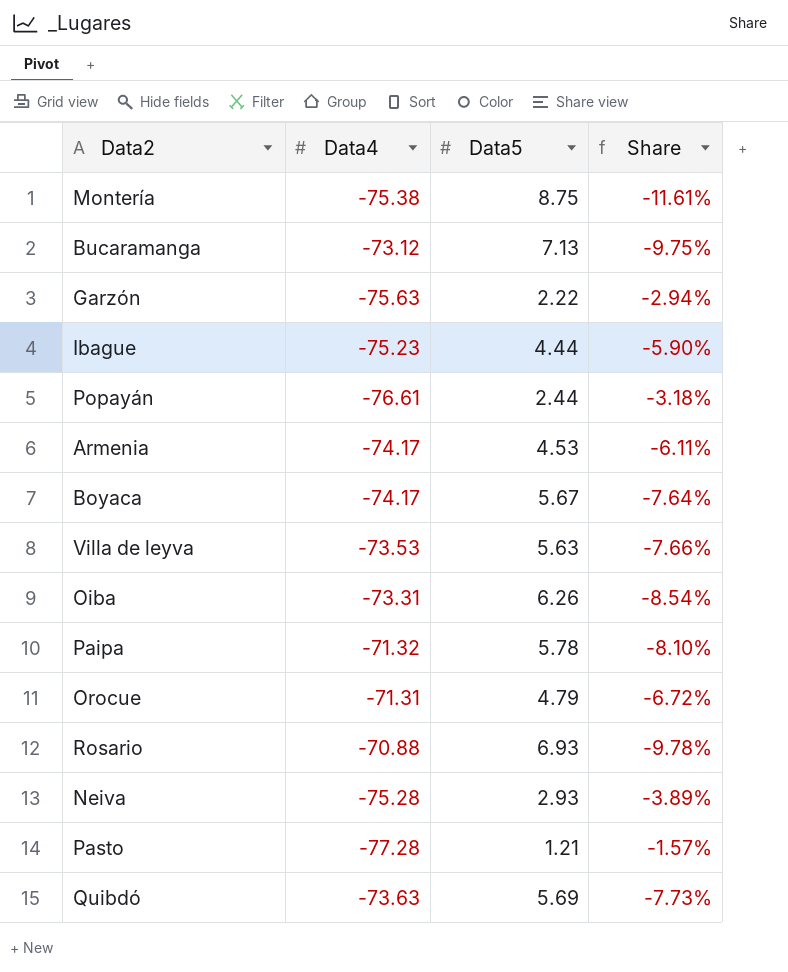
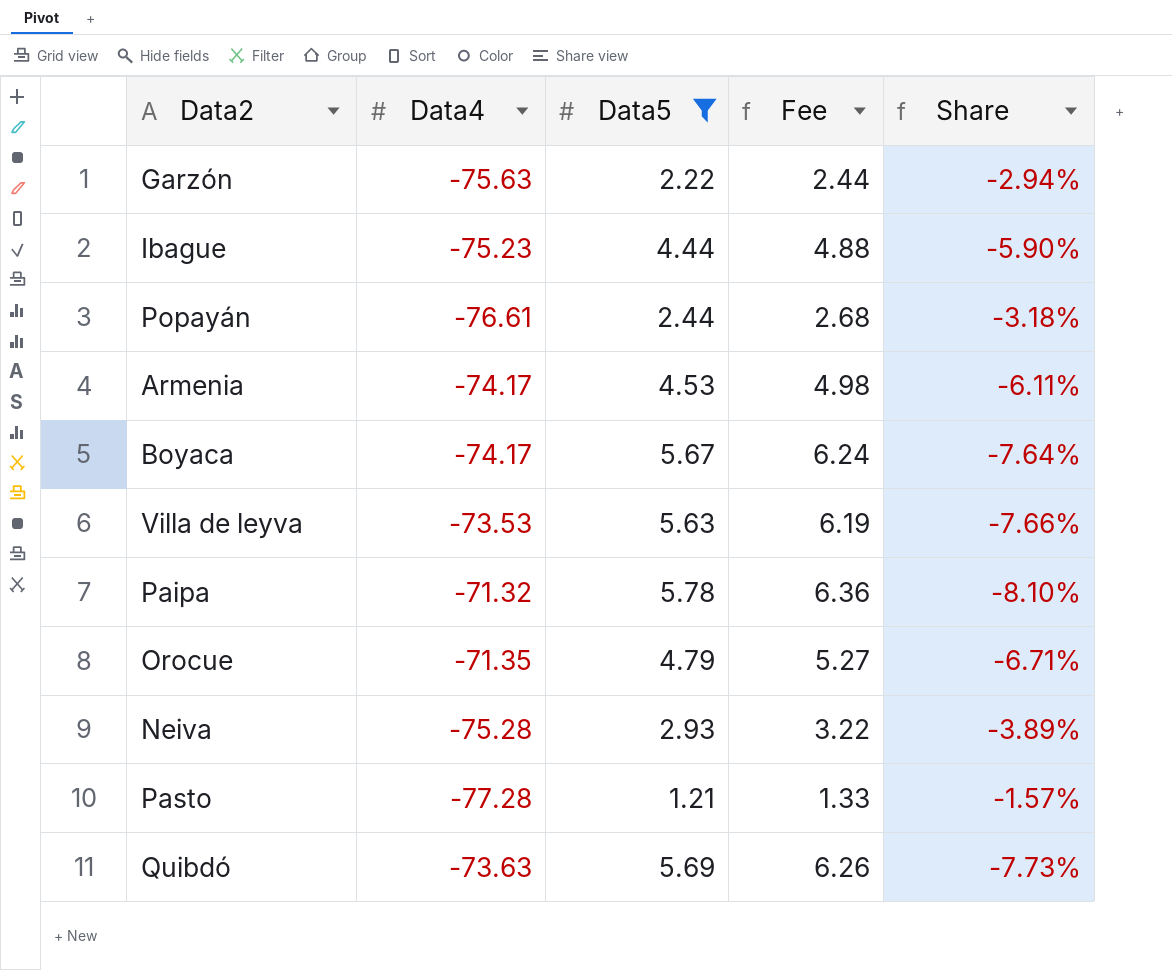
filter: none -> Data5 <= 5.78
column Fee | formula: none -> [Data5] * 1.1
Orocue | Data4: -71.31 -> -71.35
Orocue | Share: -6.72% -> -6.71%

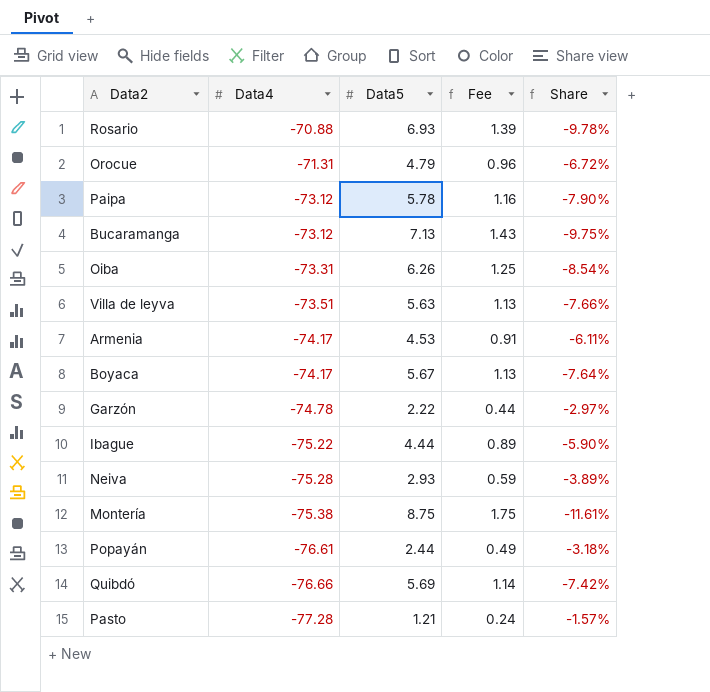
filter: Data5 <= 5.78 -> none
row order: none -> Data4 descending
column Fee | formula: [Data5] * 1.1 -> [Data5] * 0.2
Orocue | Data4: -71.35 -> -71.31
Orocue | Share: -6.71% -> -6.72%
Paipa | Data4: -71.32 -> -73.12
Paipa | Share: -8.10% -> -7.90%
Villa de leyva | Data4: -73.53 -> -73.51
Garzón | Data4: -75.63 -> -74.78
Garzón | Share: -2.94% -> -2.97%
Ibague | Data4: -75.23 -> -75.22
Quibdó | Data4: -73.63 -> -76.66
Quibdó | Share: -7.73% -> -7.42%

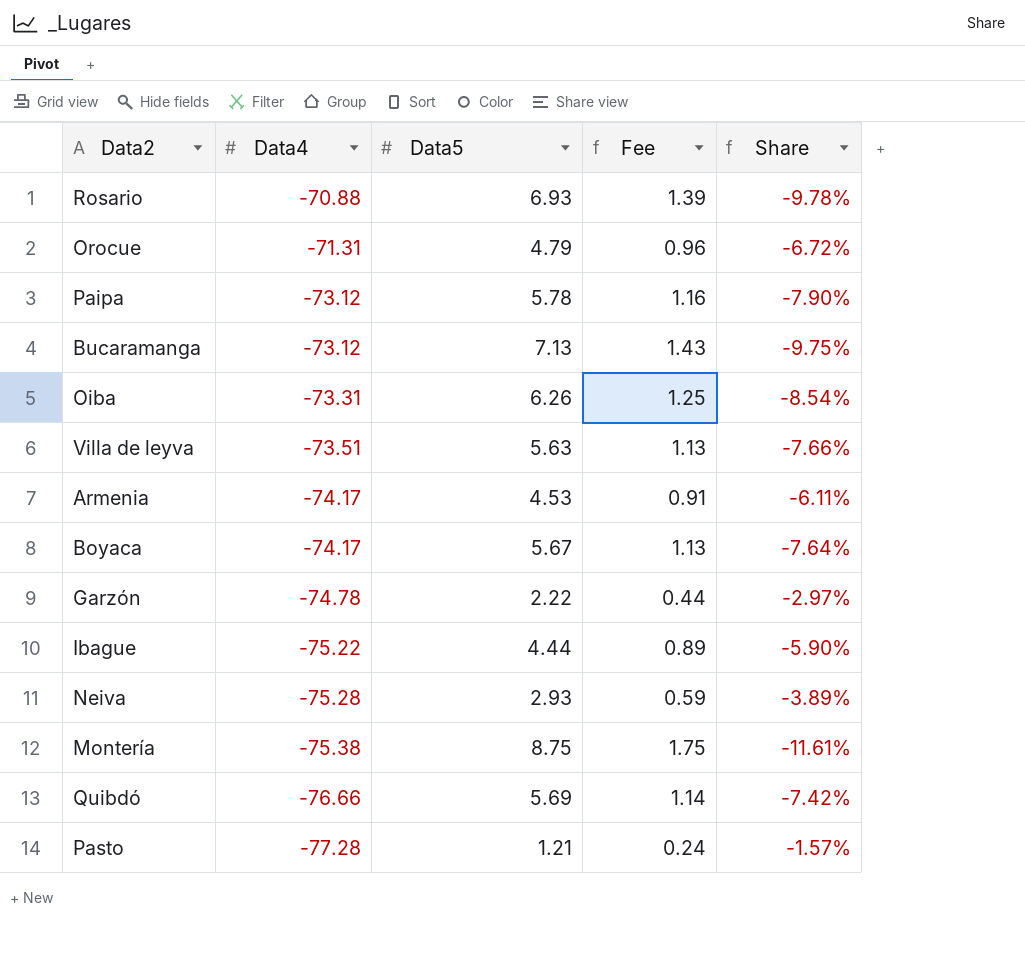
row Popayán: -76.61 | 2.44 | 0.49 | -3.18% -> none

